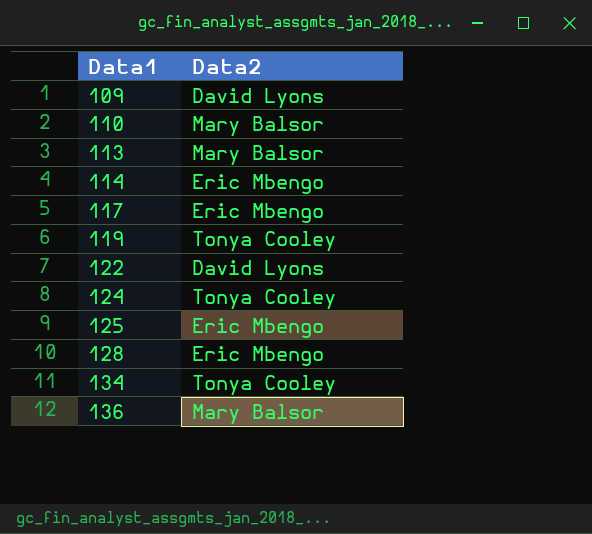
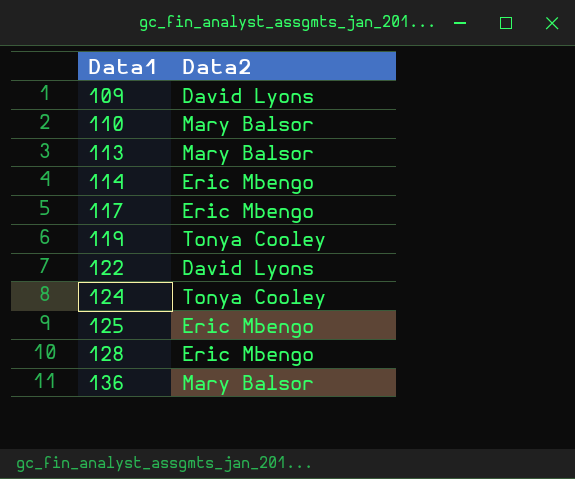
row 134: Tonya Cooley -> none

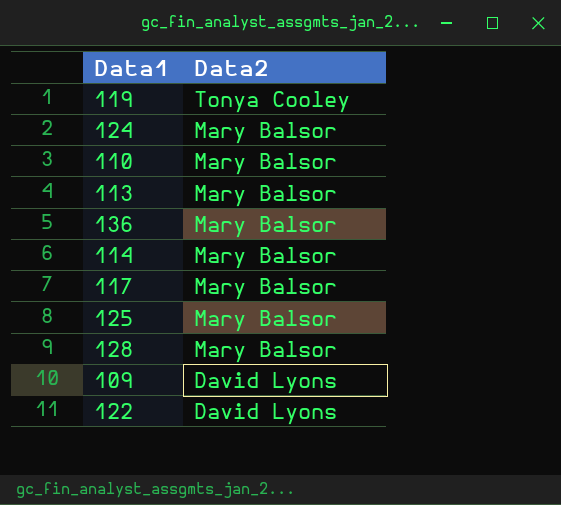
row order: Data1 ascending -> Data2 descending
124 | Data2: Tonya Cooley -> Mary Balsor
114 | Data2: Eric Mbengo -> Mary Balsor
117 | Data2: Eric Mbengo -> Mary Balsor
125 | Data2: Eric Mbengo -> Mary Balsor
128 | Data2: Eric Mbengo -> Mary Balsor

